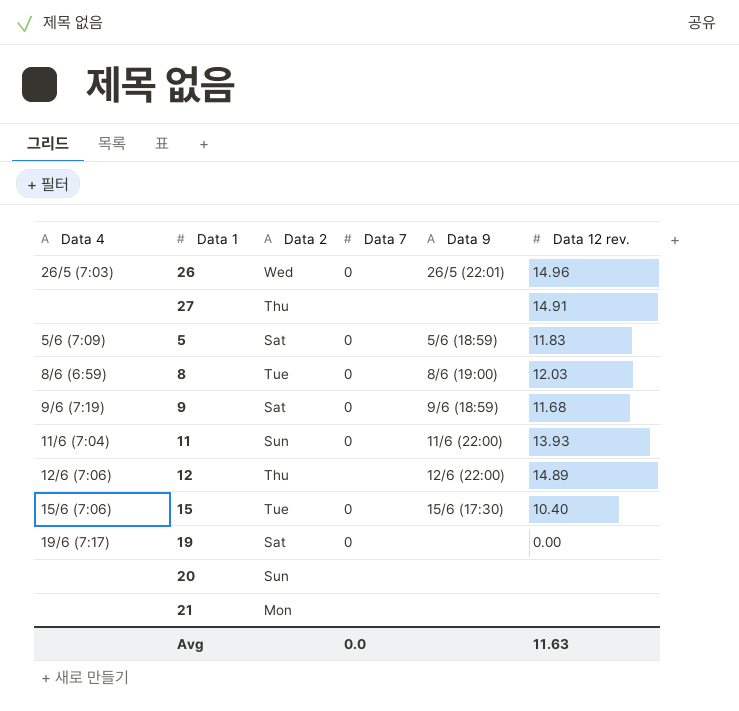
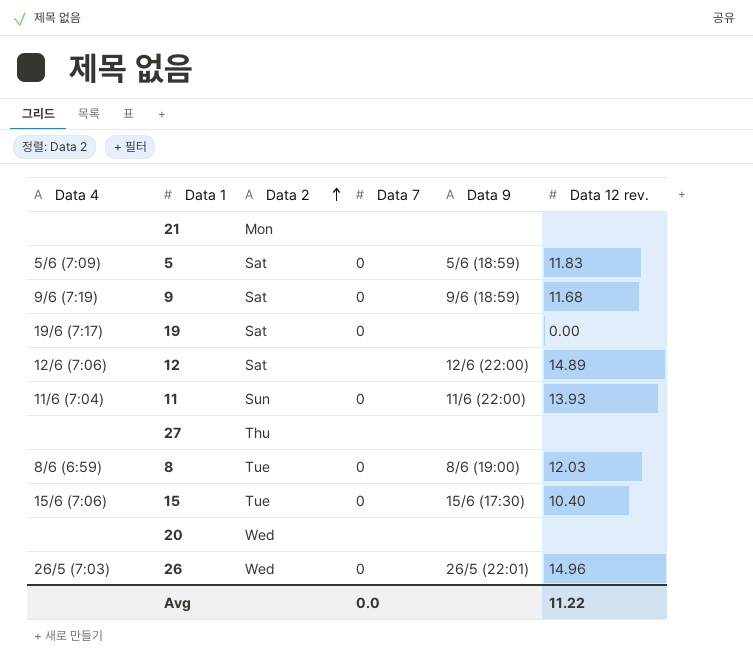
row order: none -> Data 2 ascending
12 | Data 2: Thu -> Sat
27 | Data 12 rev.: 14.91 -> none
20 | Data 2: Sun -> Wed
Avg | Data 12 rev.: 11.63 -> 11.22

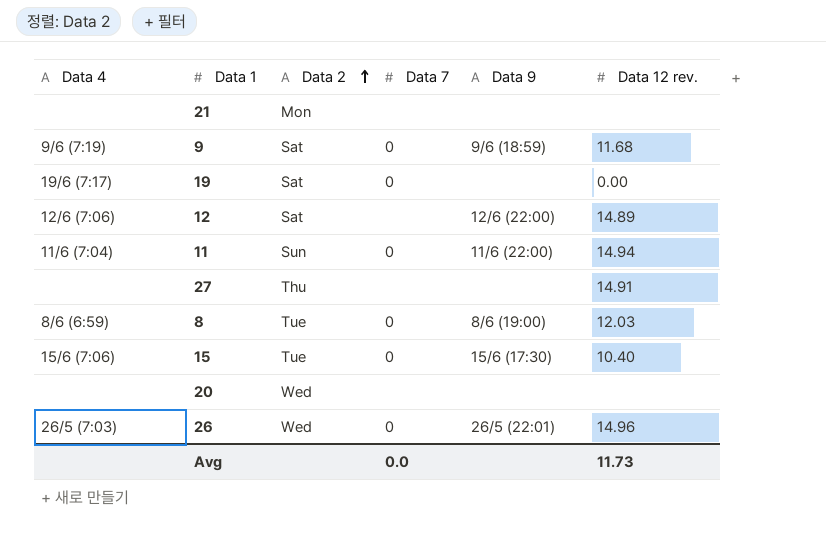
row 5: 5/6 (7:09) | Sat | 0 | 5/6 (18:59) | 11.83 -> none
11 | Data 12 rev.: 13.93 -> 14.94
27 | Data 12 rev.: none -> 14.91
Avg | Data 12 rev.: 11.22 -> 11.73

